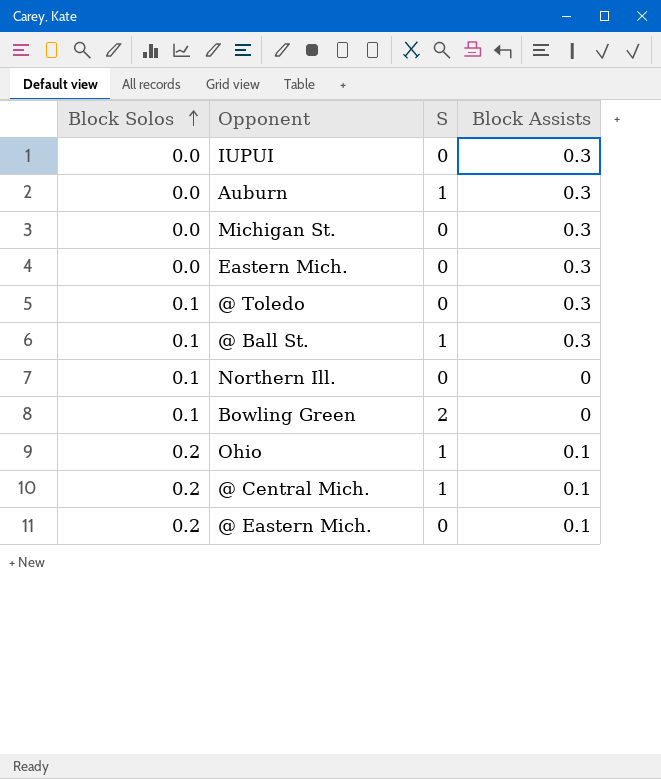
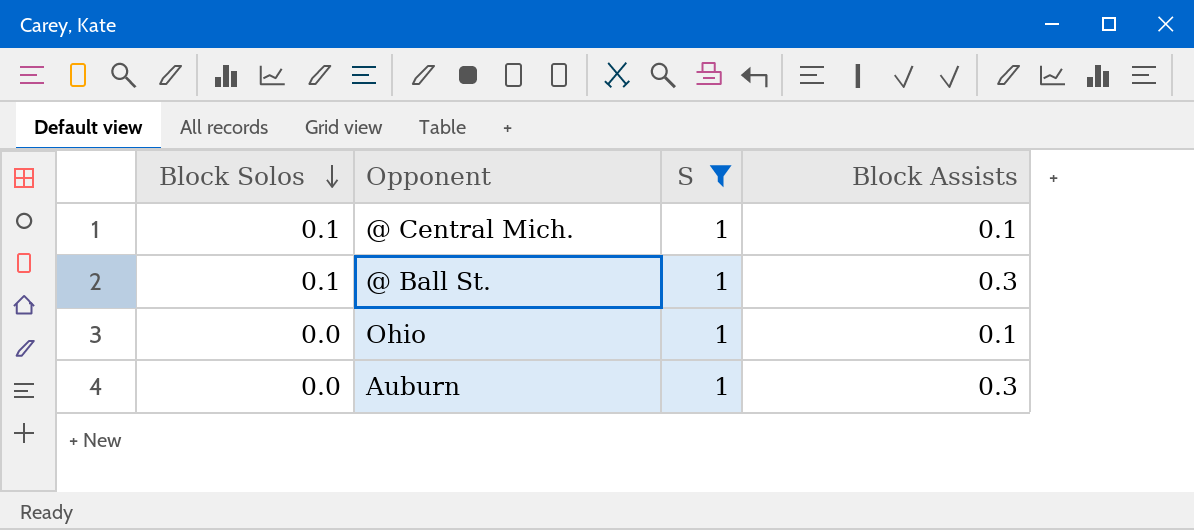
filter: none -> S = 1
row order: Block Solos ascending -> Block Solos descending
@ Central Mich. | Block Solos: 0.2 -> 0.1
Ohio | Block Solos: 0.2 -> 0.0

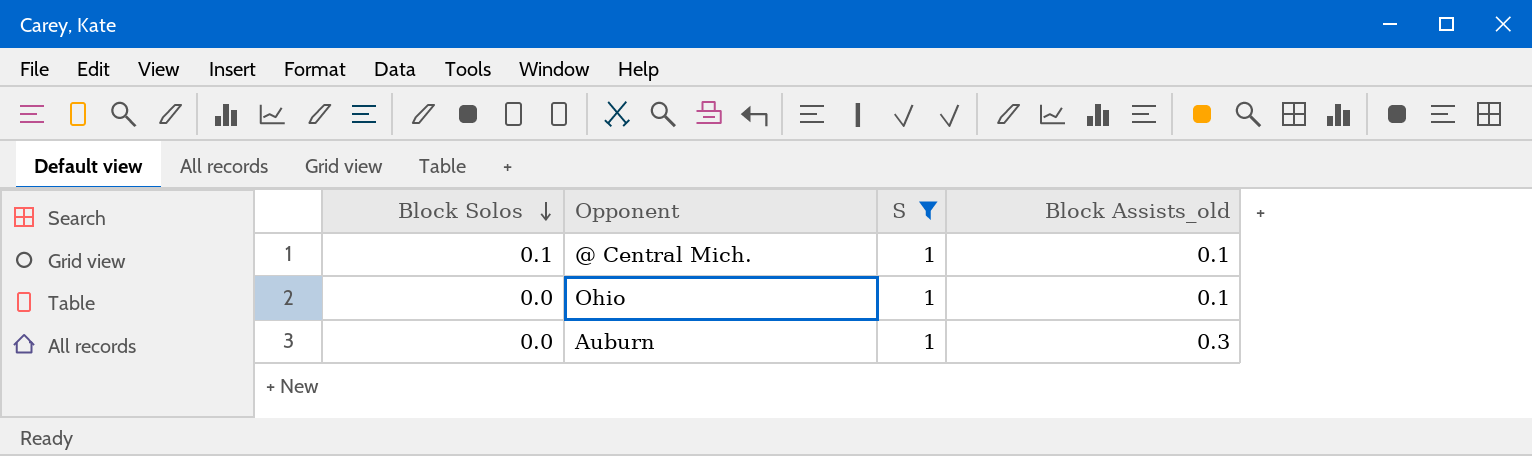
column name: Block Assists -> Block Assists_old
row @ Ball St.: 0.1 | 1 | 0.3 -> none

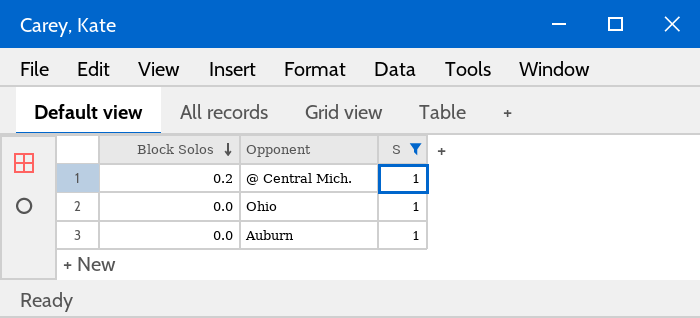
column Block Assists_old | position: 4 -> none
@ Central Mich. | Block Solos: 0.1 -> 0.2

